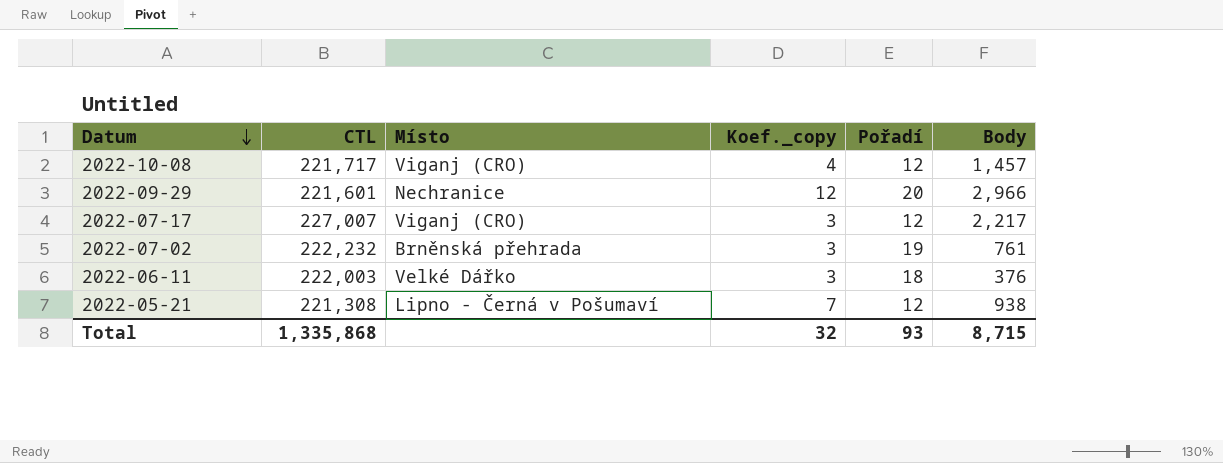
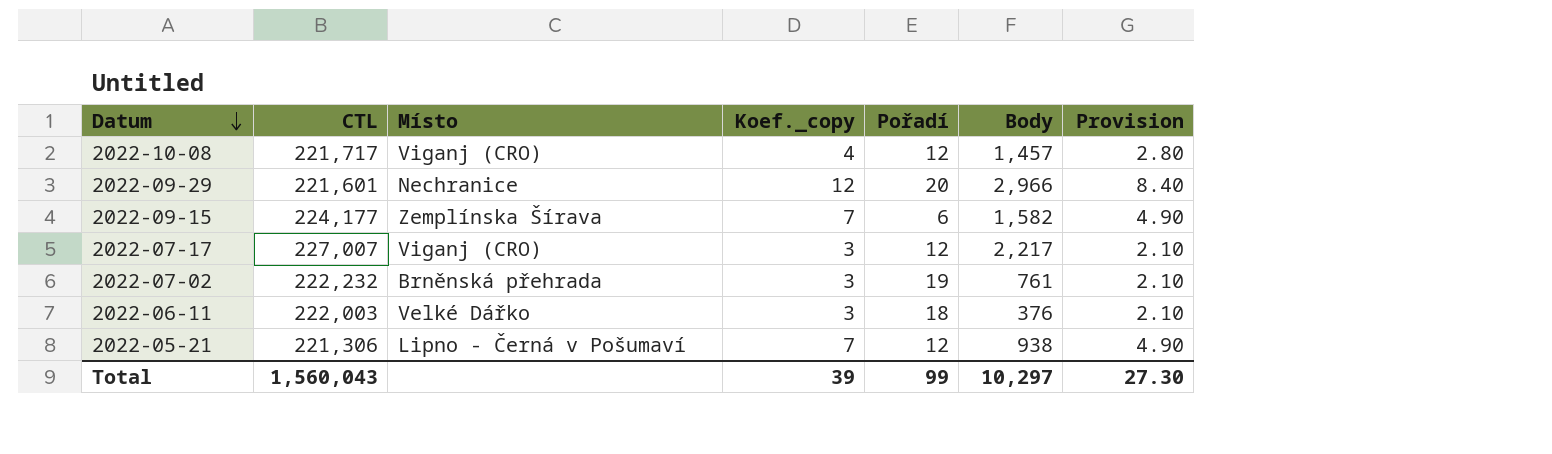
column Provision | formula: none -> [Koef._copy] * 0.7
row 2022-09-15: none -> 224,177 | Zemplínska Šírava | 7 | 6 | 1,582 | 4.90
2022-05-21 | CTL: 221,308 -> 221,306
Total | CTL: 1,335,868 -> 1,560,043
Total | Koef._copy: 32 -> 39
Total | Pořadí: 93 -> 99
Total | Body: 8,715 -> 10,297

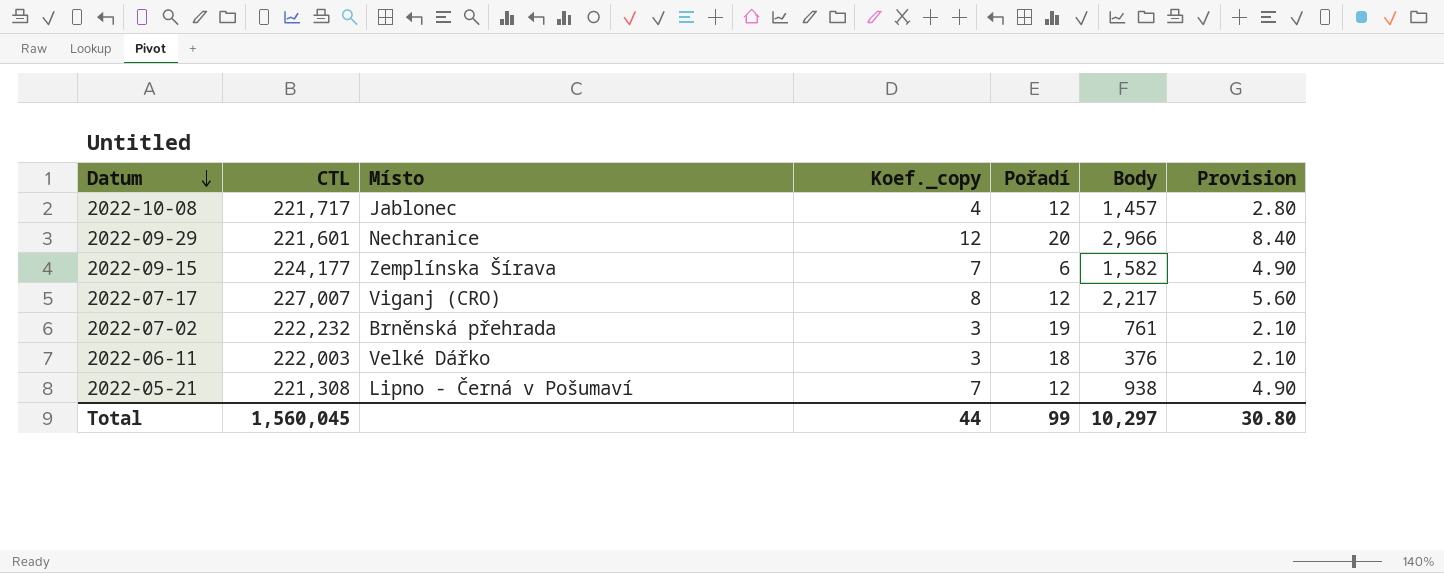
2022-10-08 | Místo: Viganj (CRO) -> Jablonec
2022-07-17 | Koef._copy: 3 -> 8
2022-07-17 | Provision: 2.10 -> 5.60
2022-05-21 | CTL: 221,306 -> 221,308
Total | CTL: 1,560,043 -> 1,560,045
Total | Koef._copy: 39 -> 44
Total | Provision: 27.30 -> 30.80

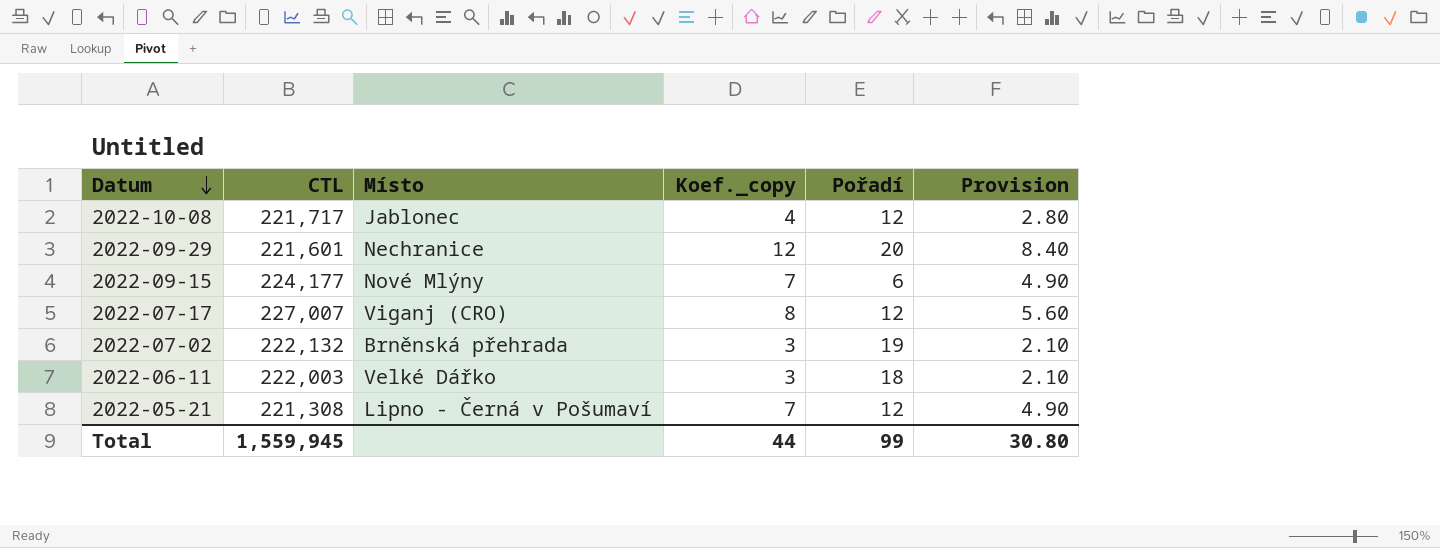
column Body | position: 6 -> none
2022-09-15 | Místo: Zemplínska Šírava -> Nové Mlýny
2022-07-02 | CTL: 222,232 -> 222,132
Total | CTL: 1,560,045 -> 1,559,945

